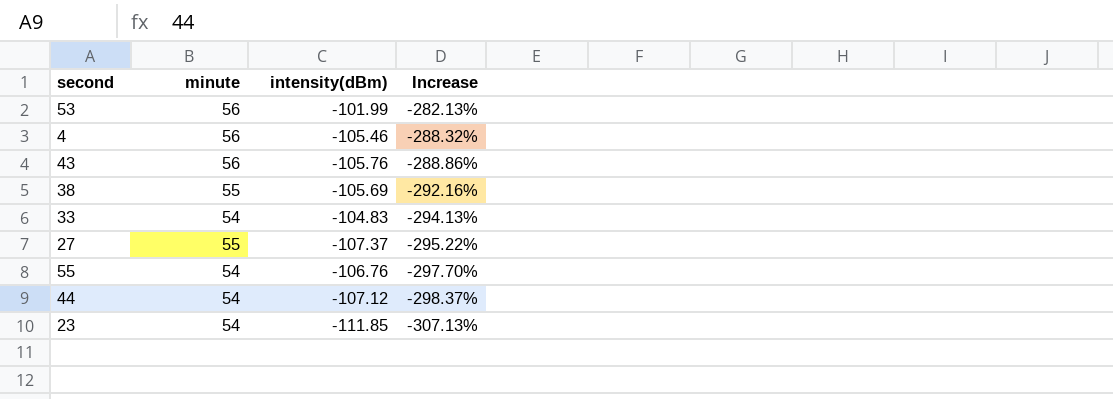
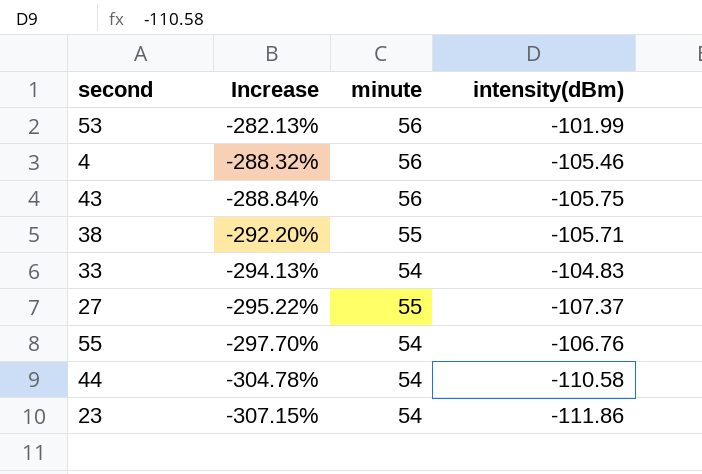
column Increase | position: 4 -> 2
43 | Increase: -288.86% -> -288.84%
43 | intensity(dBm): -105.76 -> -105.75
38 | Increase: -292.16% -> -292.20%
38 | intensity(dBm): -105.69 -> -105.71
44 | Increase: -298.37% -> -304.78%
44 | intensity(dBm): -107.12 -> -110.58
23 | Increase: -307.13% -> -307.15%
23 | intensity(dBm): -111.85 -> -111.86

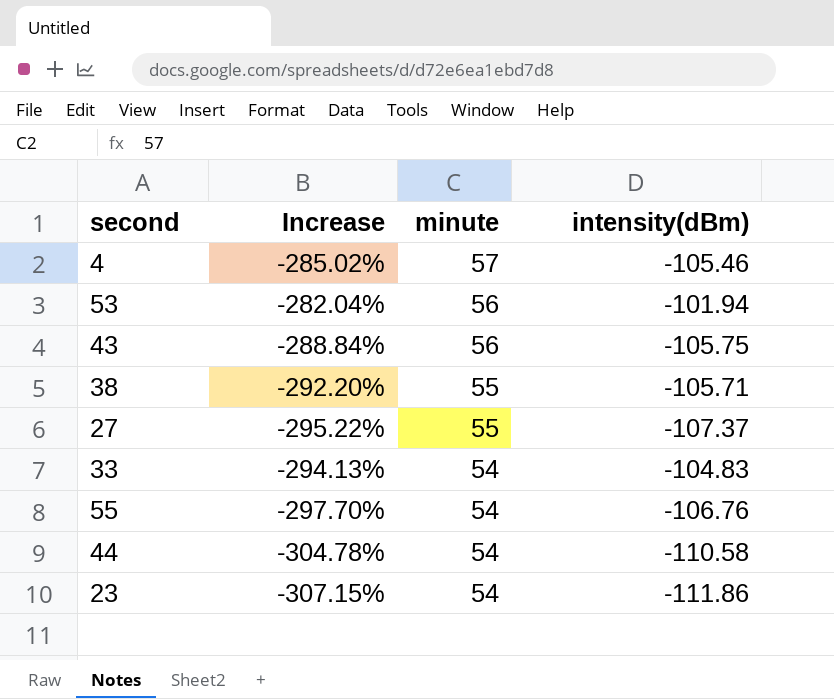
row order: Increase descending -> minute descending
4 | Increase: -288.32% -> -285.02%
4 | minute: 56 -> 57
53 | Increase: -282.13% -> -282.04%
53 | intensity(dBm): -101.99 -> -101.94

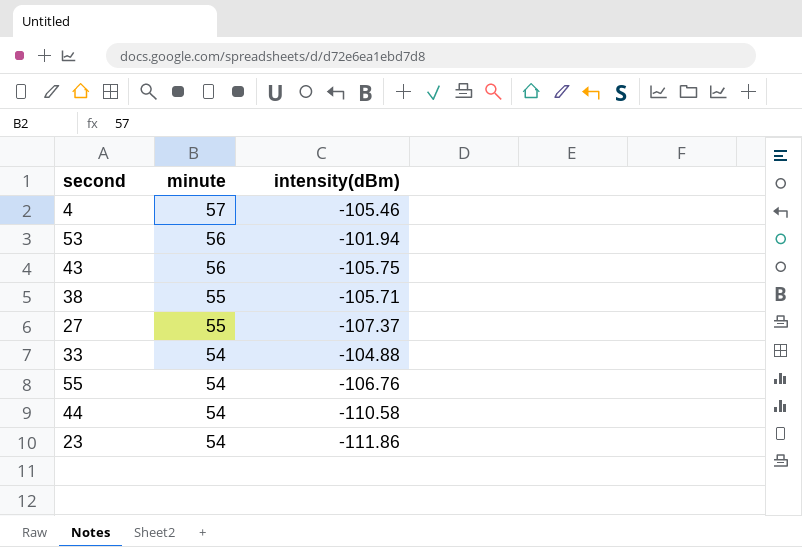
column Increase | formula: ([intensity(dBm)] - [minute]) / [minute] -> none
33 | intensity(dBm): -104.83 -> -104.88

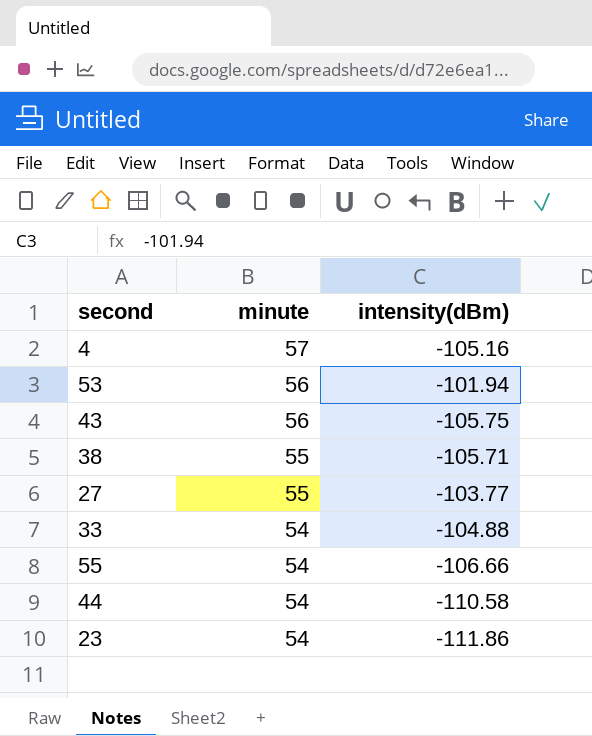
4 | intensity(dBm): -105.46 -> -105.16
27 | intensity(dBm): -107.37 -> -103.77
55 | intensity(dBm): -106.76 -> -106.66

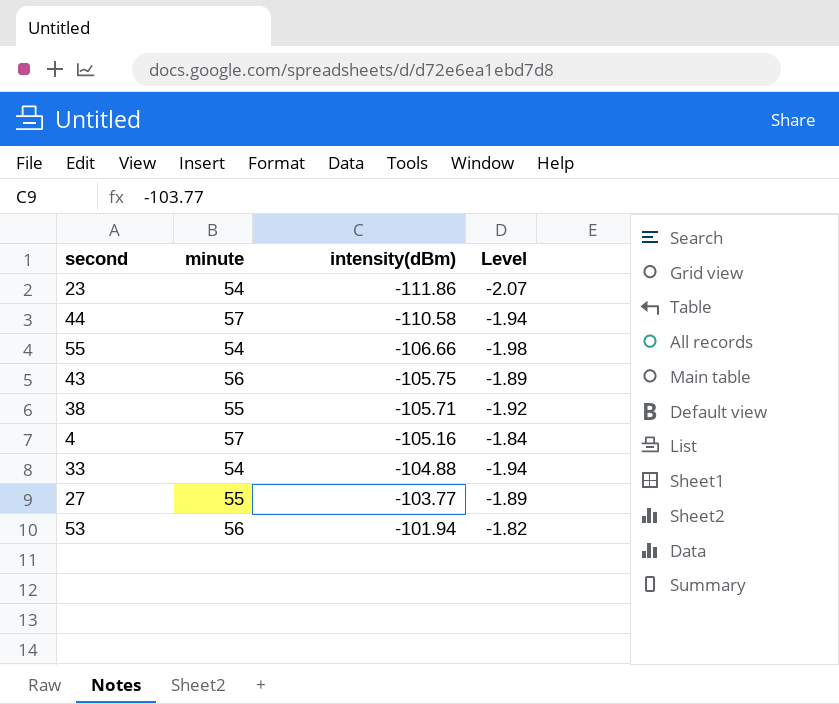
row order: minute descending -> intensity(dBm) ascending
column Level | formula: none -> [intensity(dBm)] / [minute]
44 | minute: 54 -> 57

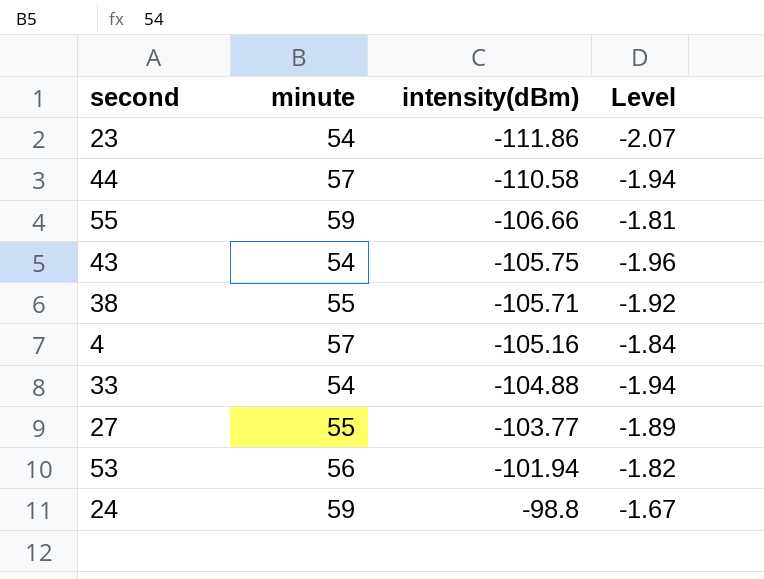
55 | minute: 54 -> 59
55 | Level: -1.98 -> -1.81
43 | minute: 56 -> 54
43 | Level: -1.89 -> -1.96
row 24: none -> 59 | -98.8 | -1.67

